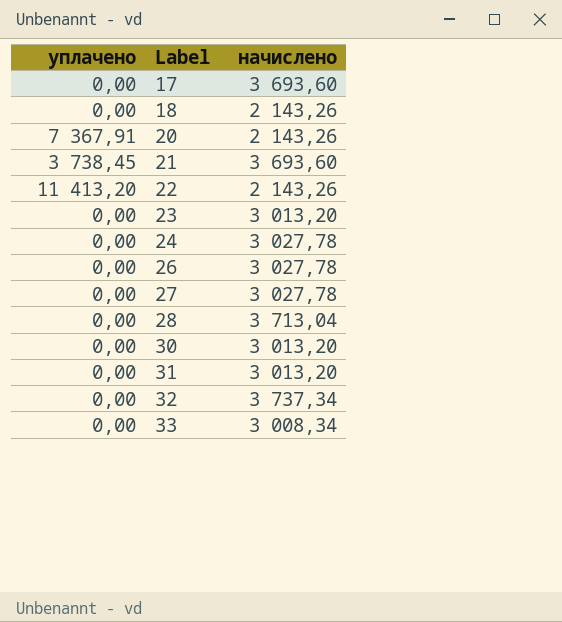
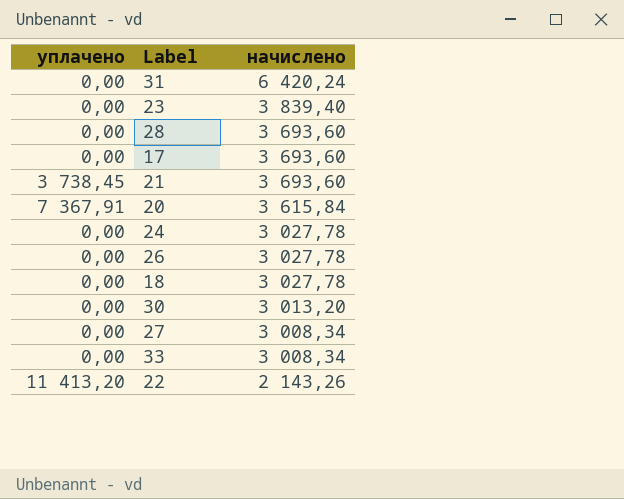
row order: Label ascending -> начислено descending
row 32: 0,00 | 3 737,34 -> none
31 | начислено: 3 013,20 -> 6 420,24
23 | начислено: 3 013,20 -> 3 839,40
28 | начислено: 3 713,04 -> 3 693,60
20 | начислено: 2 143,26 -> 3 615,84
18 | начислено: 2 143,26 -> 3 027,78
27 | начислено: 3 027,78 -> 3 008,34

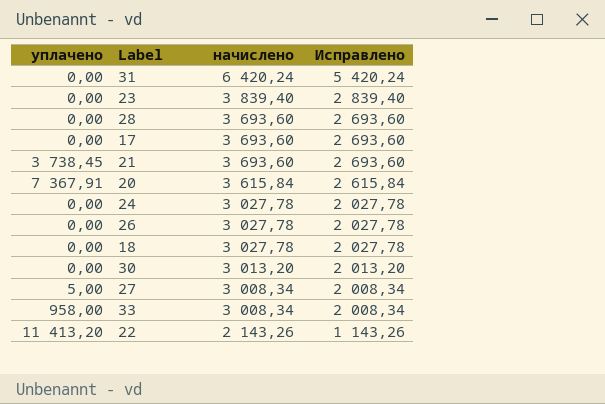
column Исправлено | formula: none -> [начислено] - 1000
27 | уплачено: 0,00 -> 5,00
33 | уплачено: 0,00 -> 958,00

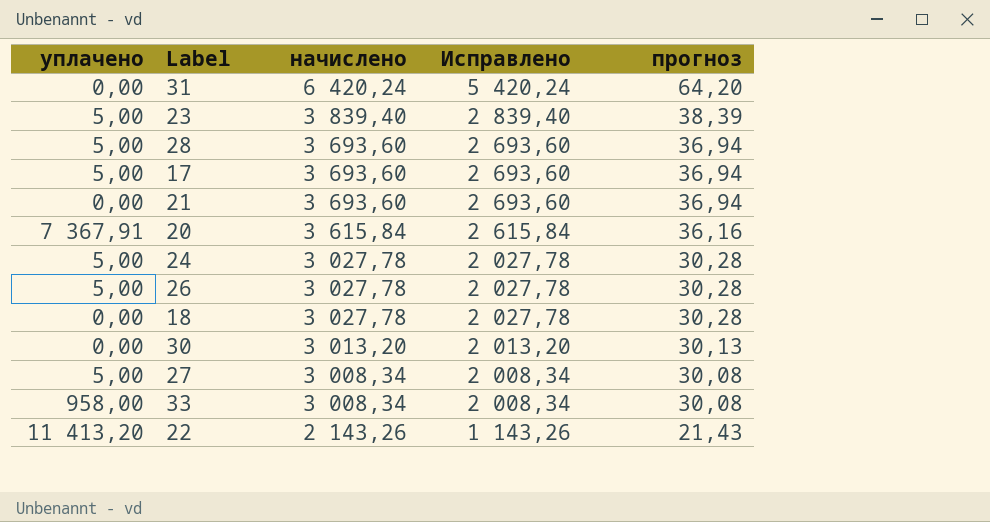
column прогноз | formula: none -> [начислено] * 0,01
23 | уплачено: 0,00 -> 5,00
28 | уплачено: 0,00 -> 5,00
17 | уплачено: 0,00 -> 5,00
21 | уплачено: 3 738,45 -> 0,00
24 | уплачено: 0,00 -> 5,00
26 | уплачено: 0,00 -> 5,00

